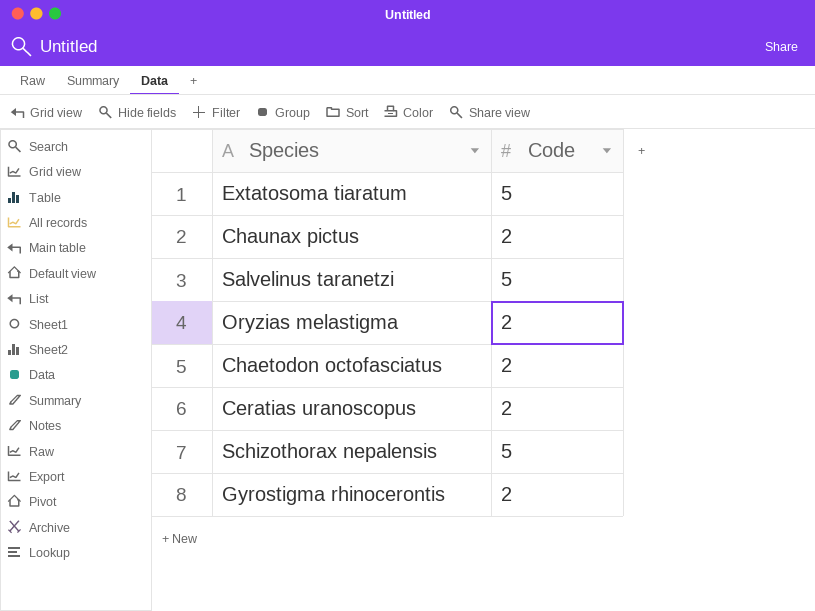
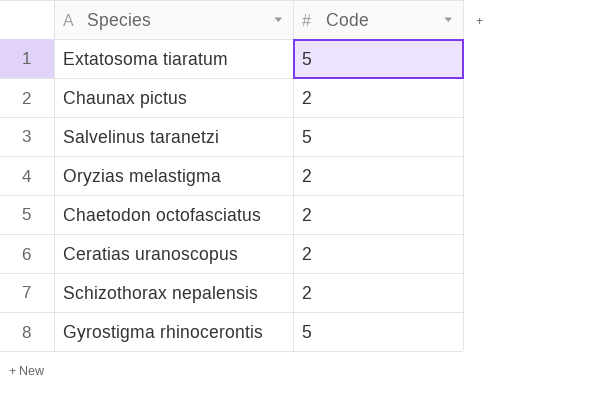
Schizothorax nepalensis | Code: 5 -> 2
Gyrostigma rhinocerontis | Code: 2 -> 5

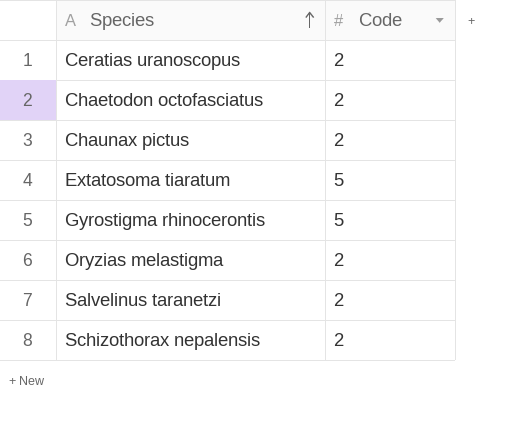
row order: none -> Species ascending
Salvelinus taranetzi | Code: 5 -> 2

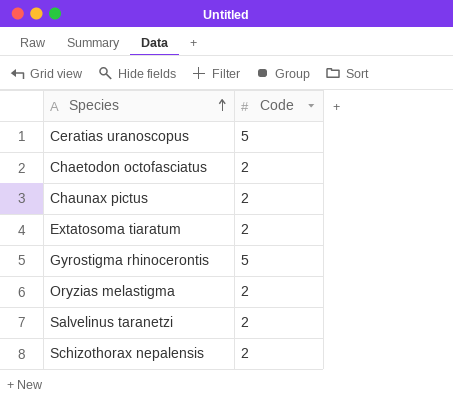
Ceratias uranoscopus | Code: 2 -> 5
Extatosoma tiaratum | Code: 5 -> 2

